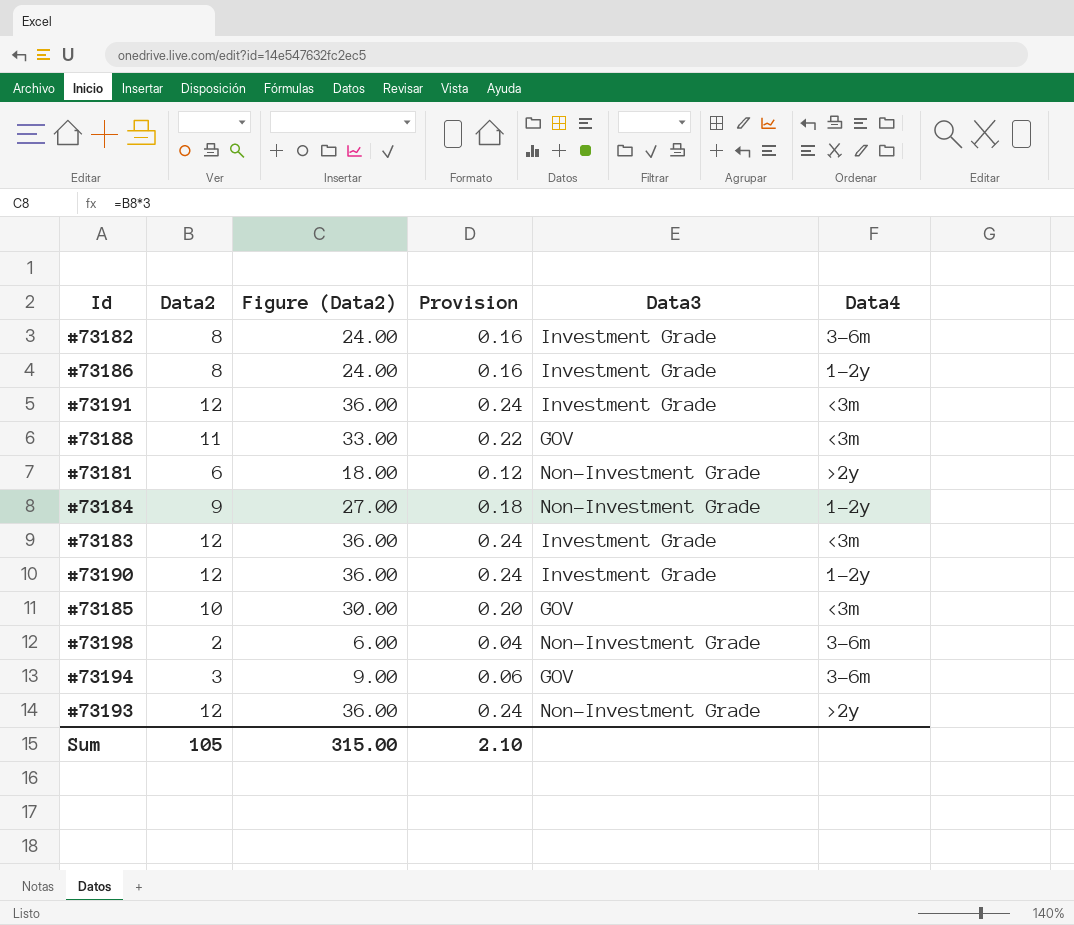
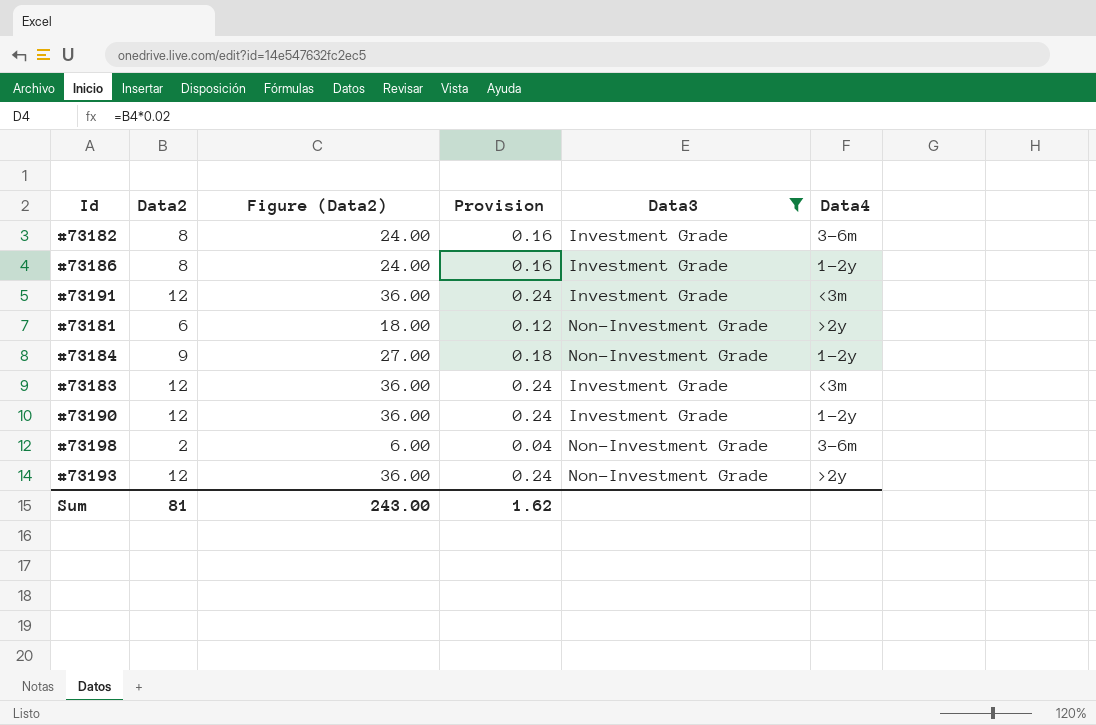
filter: none -> Data3 != GOV
Sum | Data2: 105 -> 81
Sum | Figure (Data2): 315.00 -> 243.00
Sum | Provision: 2.10 -> 1.62

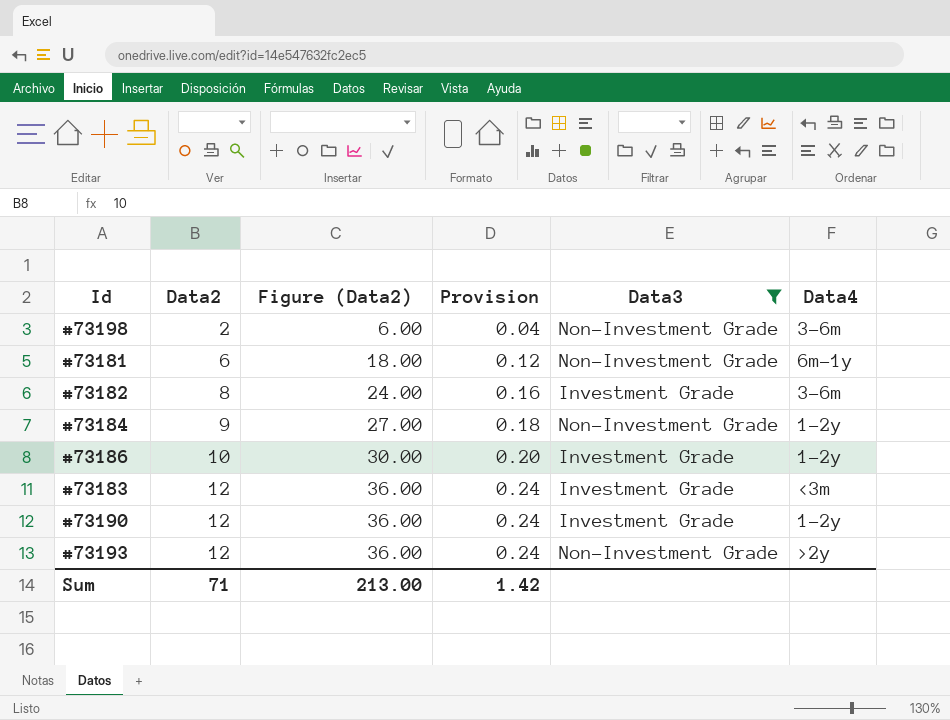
row order: none -> Data2 ascending
row #73191: 12 | 36.00 | 0.24 | Investment Grade | <3m -> none
#73181 | Data4: >2y -> 6m-1y
#73186 | Data2: 8 -> 10
#73186 | Figure (Data2): 24.00 -> 30.00
#73186 | Provision: 0.16 -> 0.20
Sum | Data2: 81 -> 71
Sum | Figure (Data2): 243.00 -> 213.00
Sum | Provision: 1.62 -> 1.42

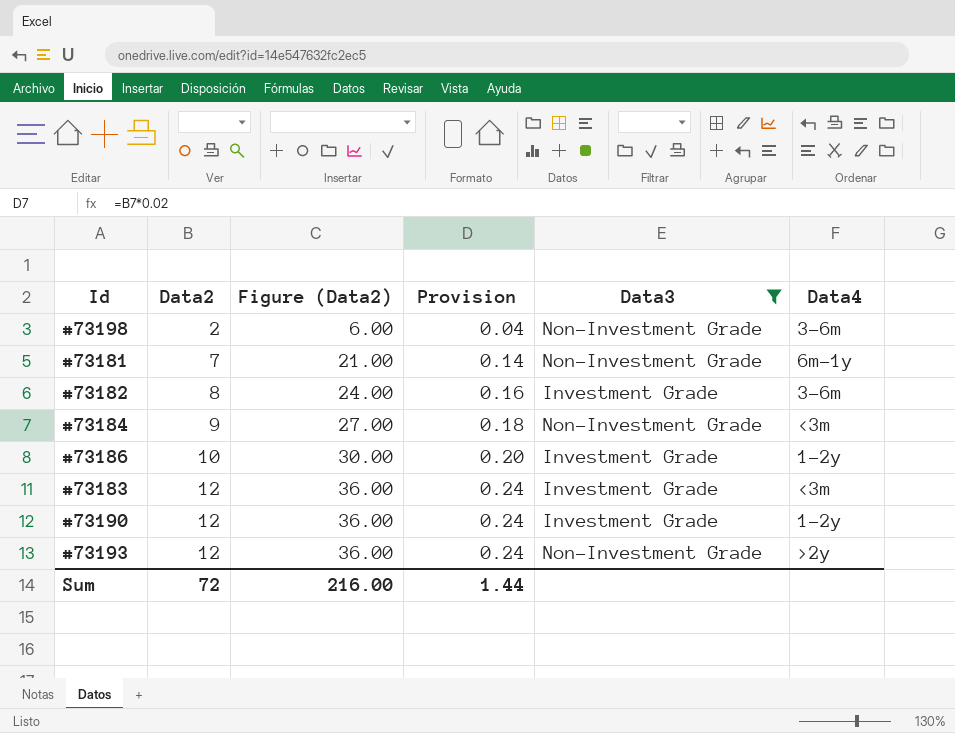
#73181 | Data2: 6 -> 7
#73181 | Figure (Data2): 18.00 -> 21.00
#73181 | Provision: 0.12 -> 0.14
#73184 | Data4: 1-2y -> <3m
Sum | Data2: 71 -> 72
Sum | Figure (Data2): 213.00 -> 216.00
Sum | Provision: 1.42 -> 1.44

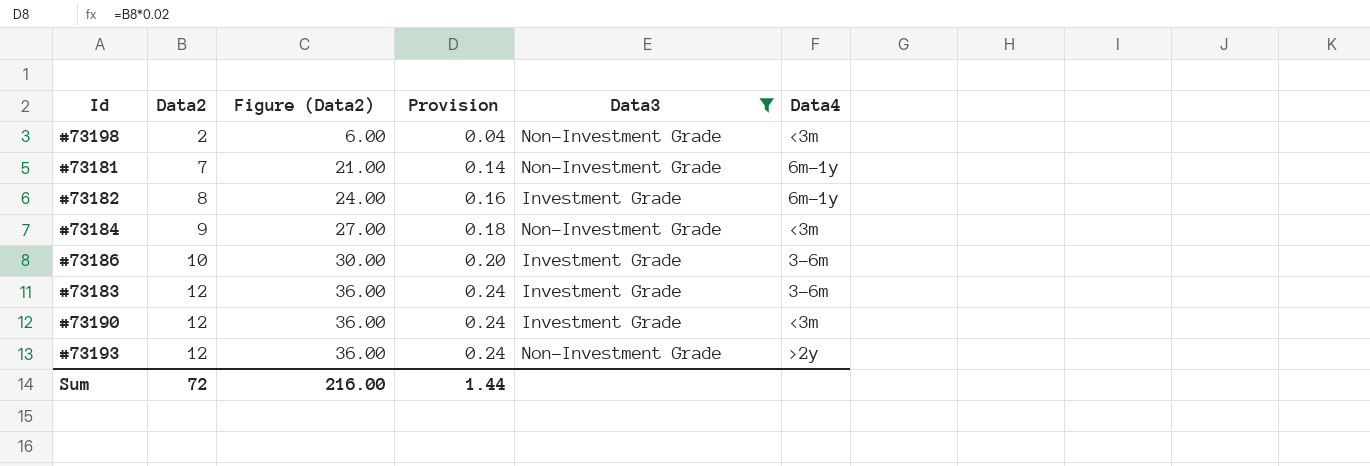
#73198 | Data4: 3-6m -> <3m
#73182 | Data4: 3-6m -> 6m-1y
#73186 | Data4: 1-2y -> 3-6m
#73183 | Data4: <3m -> 3-6m
#73190 | Data4: 1-2y -> <3m

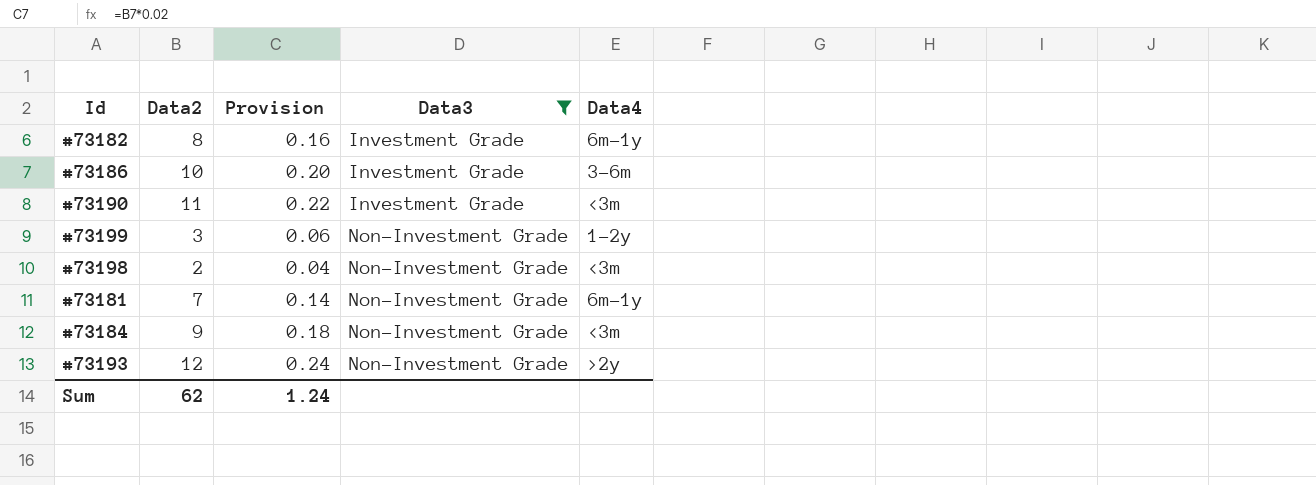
row order: Data2 ascending -> Data3 ascending
column Figure (Data2) | formula: [Data2] * 3 -> none
row #73183: 12 | 36.00 | 0.24 | Investment Grade | 3-6m -> none
#73190 | Data2: 12 -> 11
#73190 | Provision: 0.24 -> 0.22
row #73199: none -> 3 | 0.06 | Non-Investment Grade | 1-2y
Sum | Data2: 72 -> 62
Sum | Provision: 1.44 -> 1.24

